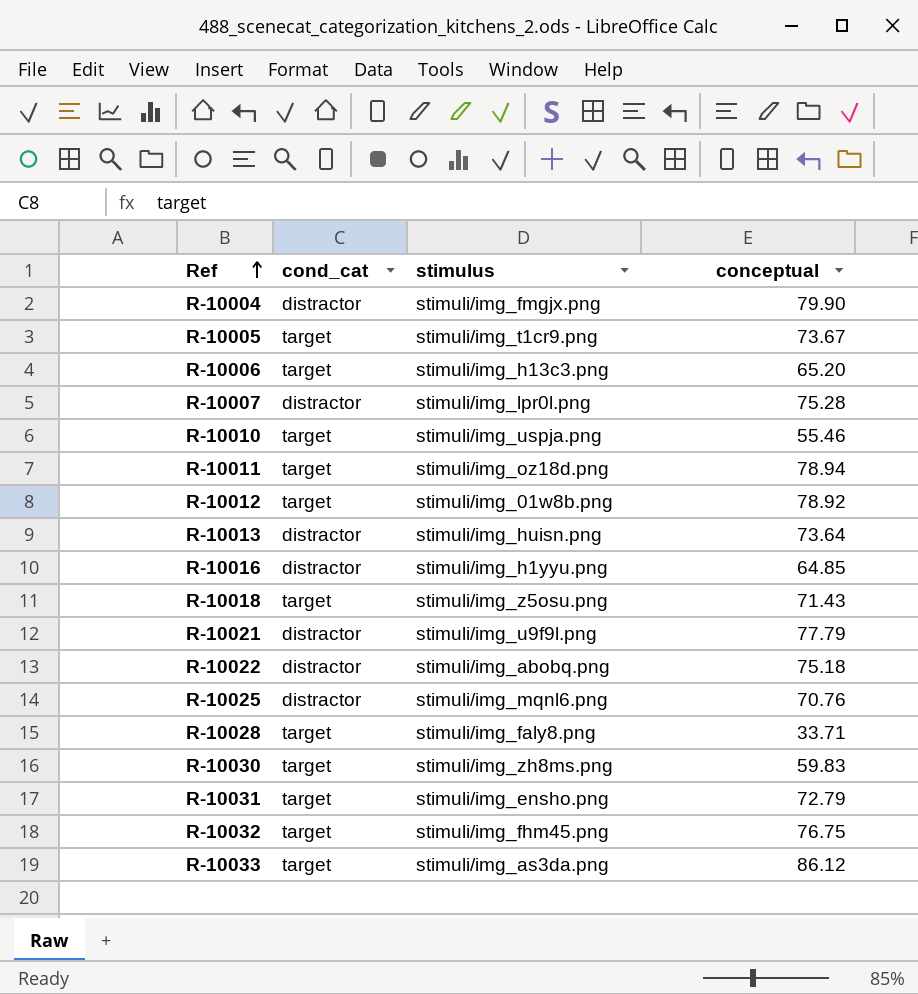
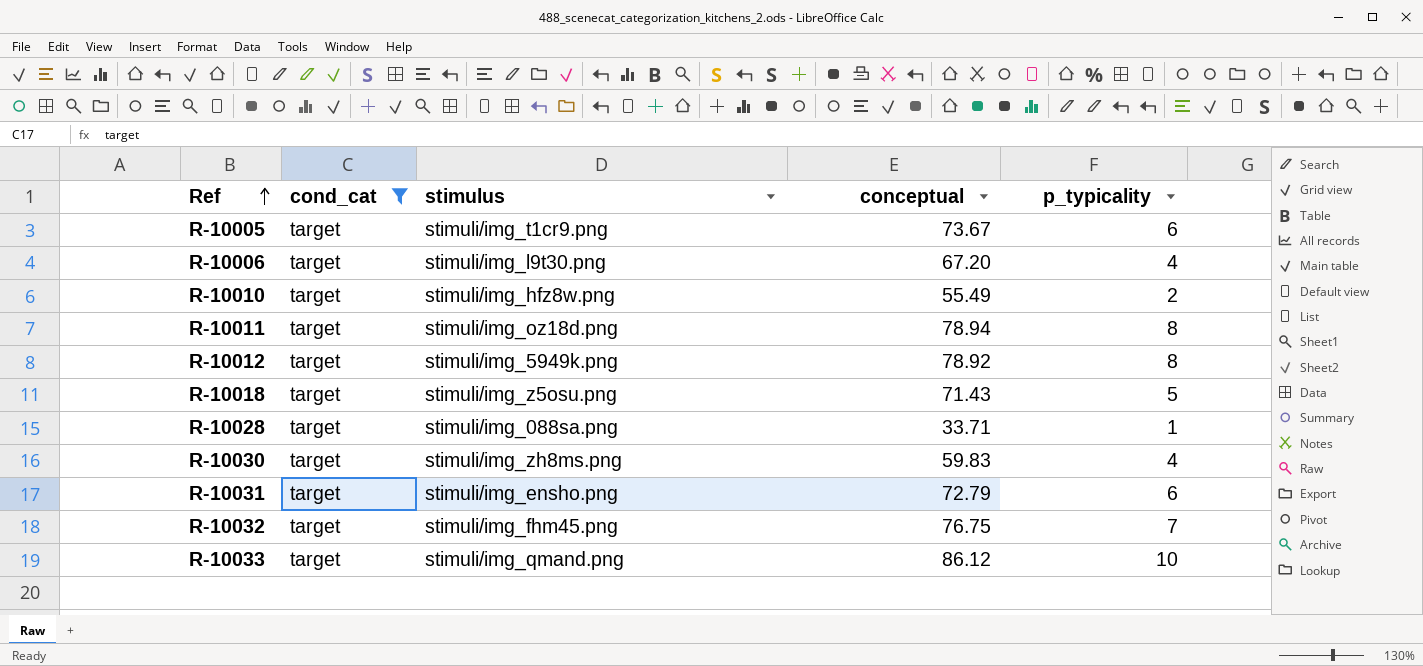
filter: none -> cond_cat = target
column p_typicality | position: none -> 5
R-10006 | stimulus: stimuli/img_h13c3.png -> stimuli/img_l9t30.png
R-10006 | conceptual: 65.20 -> 67.20
R-10010 | stimulus: stimuli/img_uspja.png -> stimuli/img_hfz8w.png
R-10010 | conceptual: 55.46 -> 55.49
R-10012 | stimulus: stimuli/img_01w8b.png -> stimuli/img_5949k.png
R-10028 | stimulus: stimuli/img_faly8.png -> stimuli/img_088sa.png
R-10033 | stimulus: stimuli/img_as3da.png -> stimuli/img_qmand.png

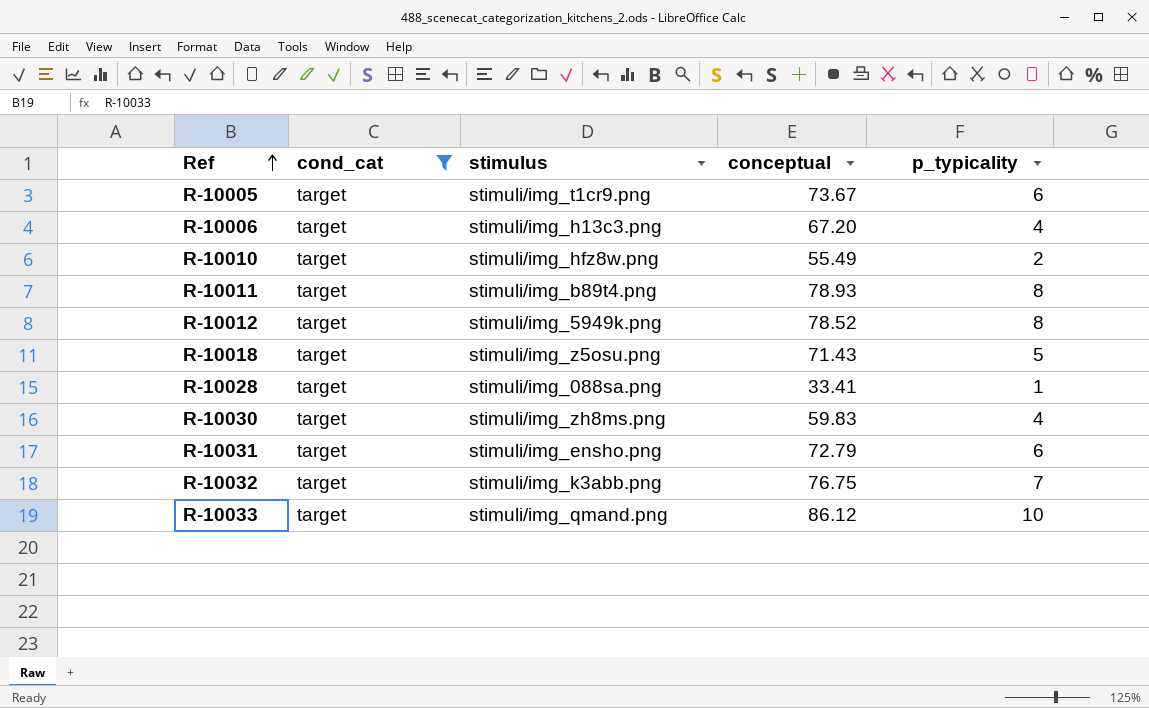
R-10006 | stimulus: stimuli/img_l9t30.png -> stimuli/img_h13c3.png
R-10011 | stimulus: stimuli/img_oz18d.png -> stimuli/img_b89t4.png
R-10011 | conceptual: 78.94 -> 78.93
R-10012 | conceptual: 78.92 -> 78.52
R-10028 | conceptual: 33.71 -> 33.41
R-10032 | stimulus: stimuli/img_fhm45.png -> stimuli/img_k3abb.png

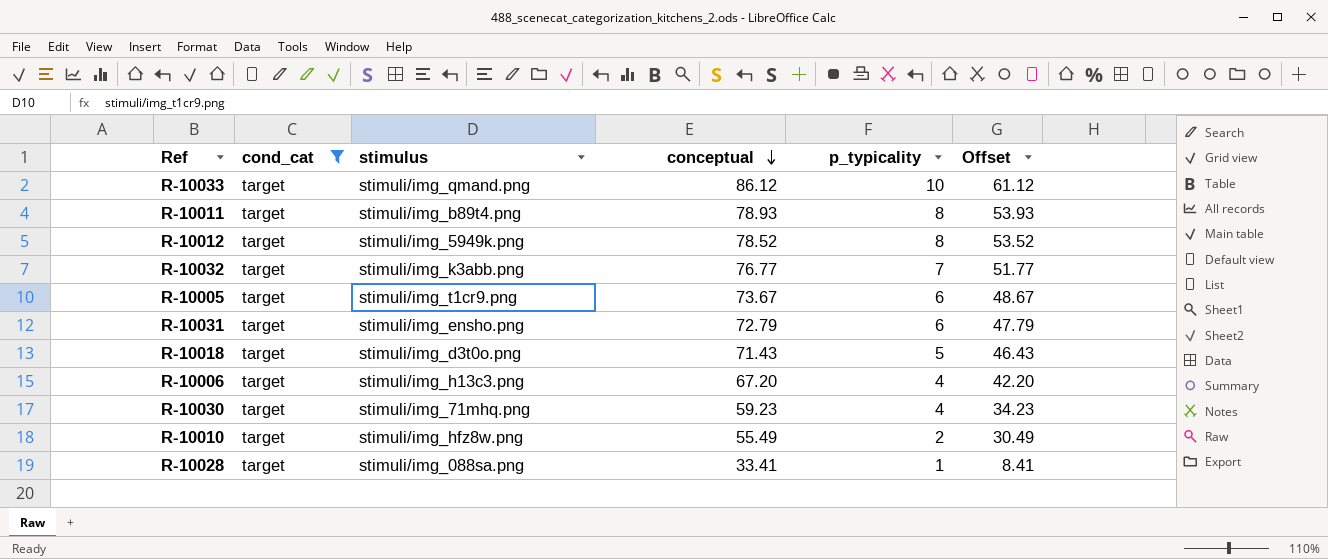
row order: Ref ascending -> conceptual descending
column Offset | formula: none -> [conceptual] - 25
R-10032 | conceptual: 76.75 -> 76.77
R-10018 | stimulus: stimuli/img_z5osu.png -> stimuli/img_d3t0o.png
R-10030 | stimulus: stimuli/img_zh8ms.png -> stimuli/img_71mhq.png
R-10030 | conceptual: 59.83 -> 59.23

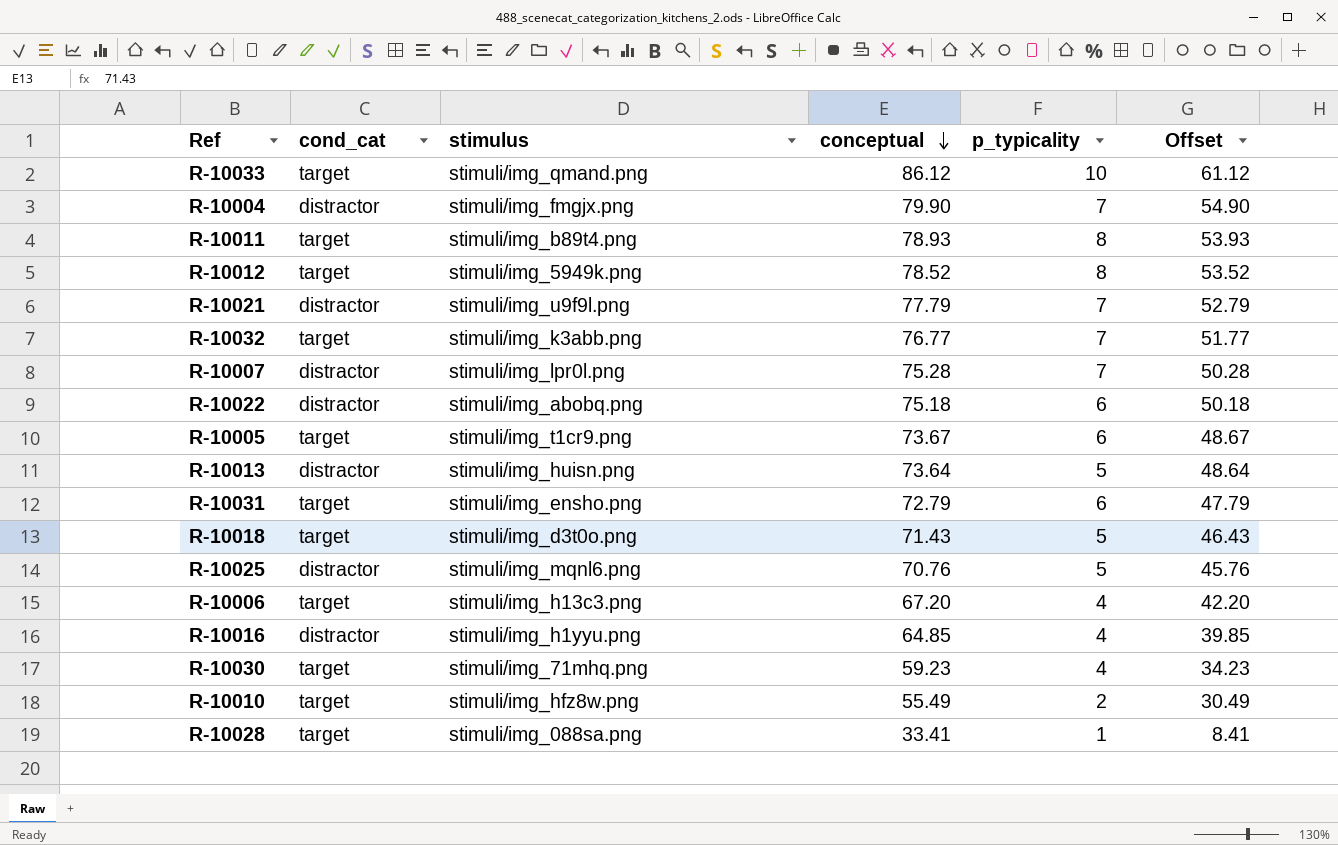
filter: cond_cat = target -> none

